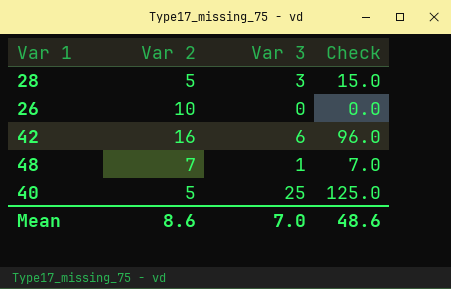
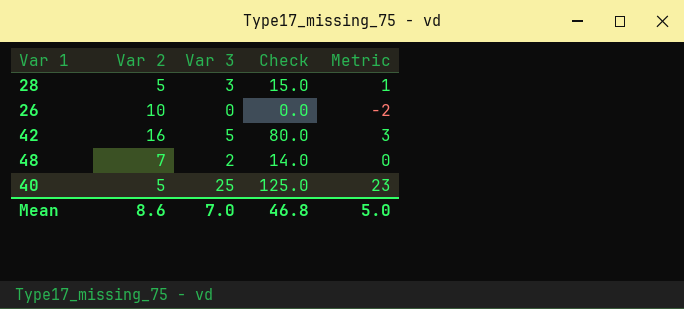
column Metric | formula: none -> [Var 3] - 2
42 | Var 3: 6 -> 5
42 | Check: 96.0 -> 80.0
48 | Var 3: 1 -> 2
48 | Check: 7.0 -> 14.0
Mean | Check: 48.6 -> 46.8

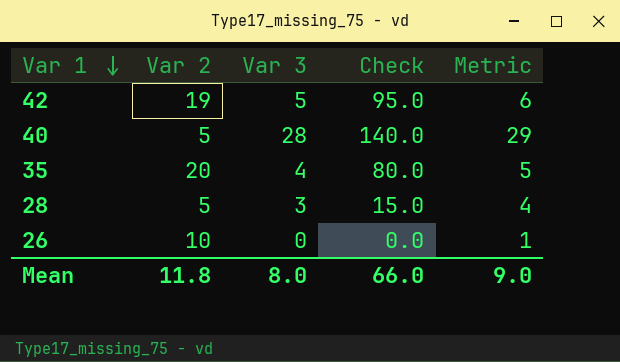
row order: none -> Var 1 descending
column Metric | formula: [Var 3] - 2 -> [Var 3] + 1
row 48: 7 | 2 | 14.0 | 0 -> none
42 | Var 2: 16 -> 19
42 | Check: 80.0 -> 95.0
40 | Var 3: 25 -> 28
40 | Check: 125.0 -> 140.0
row 35: none -> 20 | 4 | 80.0 | 5
Mean | Var 2: 8.6 -> 11.8
Mean | Var 3: 7.0 -> 8.0
Mean | Check: 46.8 -> 66.0
Mean | Metric: 5.0 -> 9.0

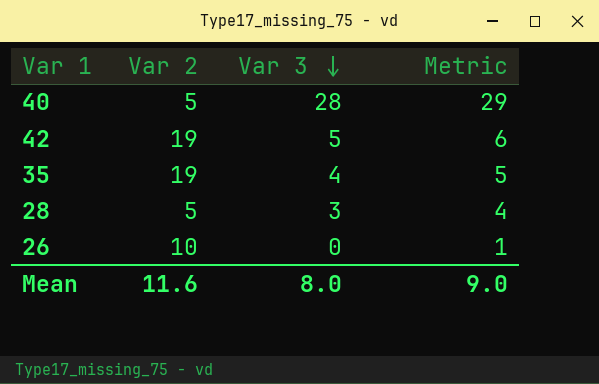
row order: Var 1 descending -> Var 3 descending
column Check | formula: [Var 2] * [Var 3] -> none
35 | Var 2: 20 -> 19
Mean | Var 2: 11.8 -> 11.6

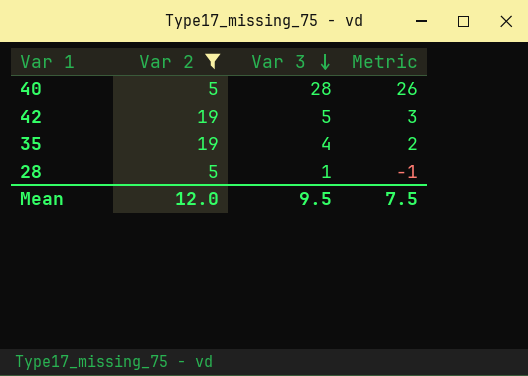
filter: none -> Var 2 != 10
column Metric | formula: [Var 3] + 1 -> [Var 3] - 2
28 | Var 3: 3 -> 1
Mean | Var 2: 11.6 -> 12.0
Mean | Var 3: 8.0 -> 9.5
Mean | Metric: 9.0 -> 7.5

